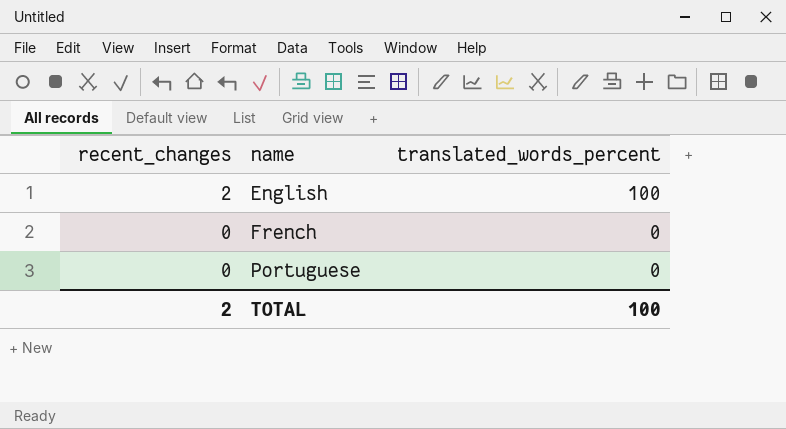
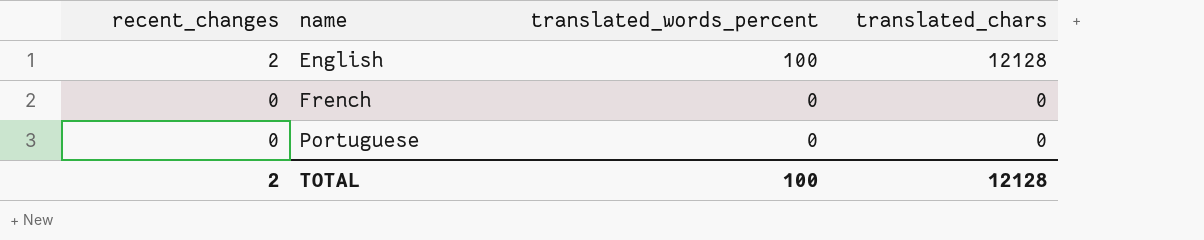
column translated_chars | position: none -> 4

